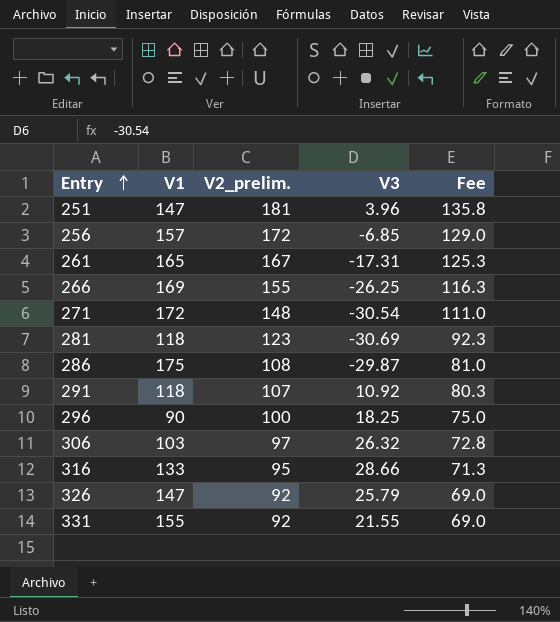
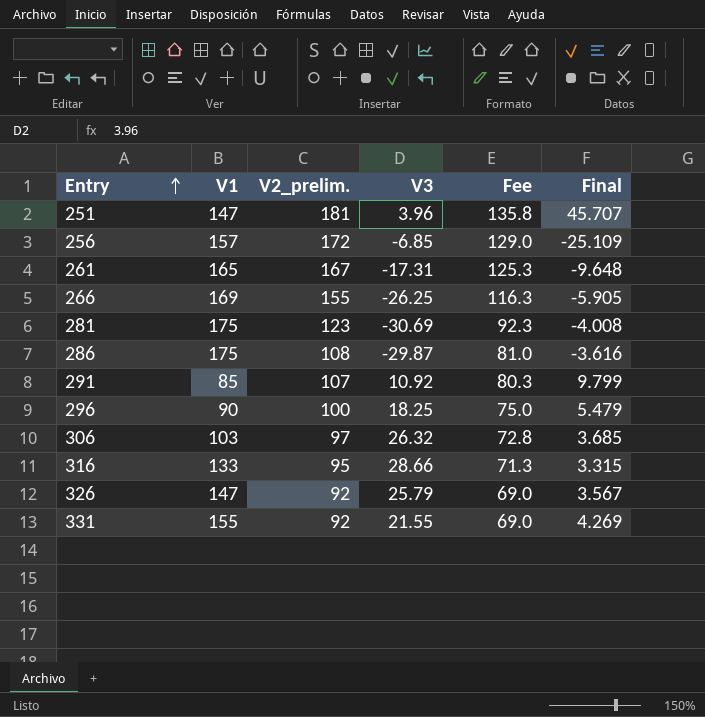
column Final | formula: none -> [V2_prelim.] / [V3]
row 271: 172 | 148 | -30.54 | 111.0 -> none
281 | V1: 118 -> 175
291 | V1: 118 -> 85

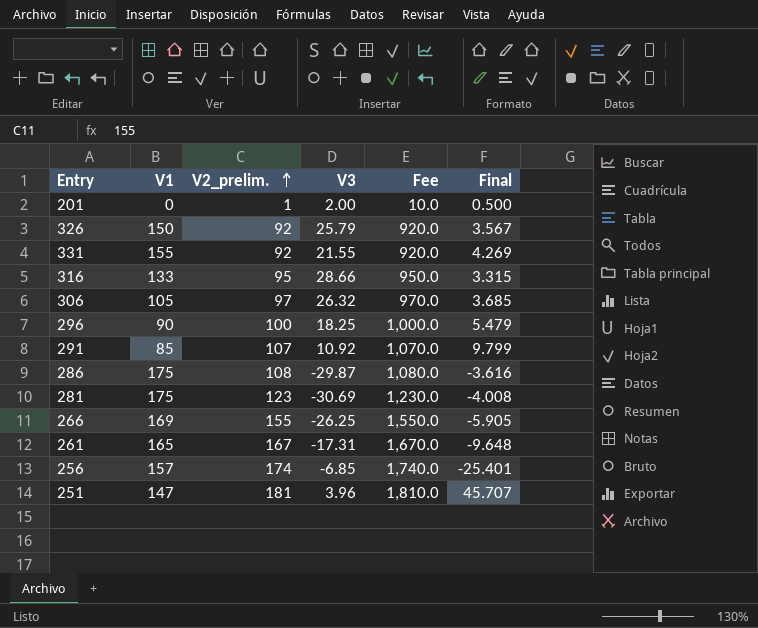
row order: Entry ascending -> V2_prelim. ascending
column Fee | formula: [V2_prelim.] * 0.75 -> [V2_prelim.] * 10
row 201: none -> 0 | 1 | 2.00 | 10.0 | 0.500
326 | V1: 147 -> 150
306 | V1: 103 -> 105
256 | V2_prelim.: 172 -> 174
256 | Final: -25.109 -> -25.401

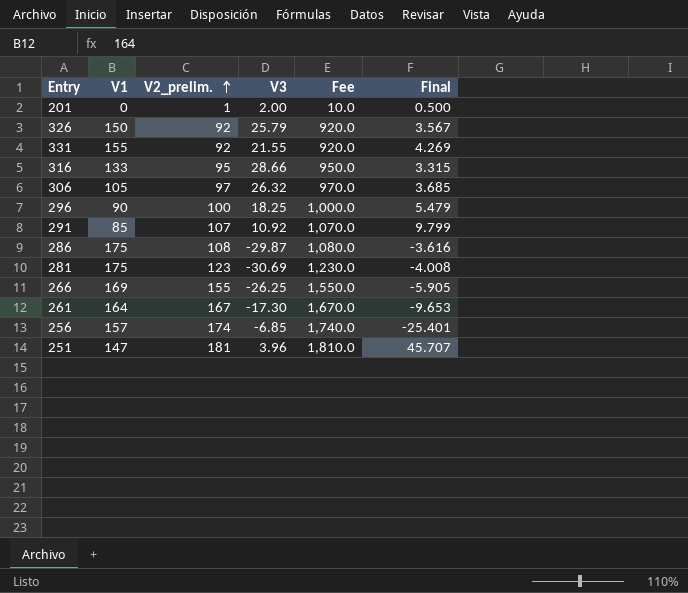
261 | V1: 165 -> 164
261 | V3: -17.31 -> -17.30
261 | Final: -9.648 -> -9.653

